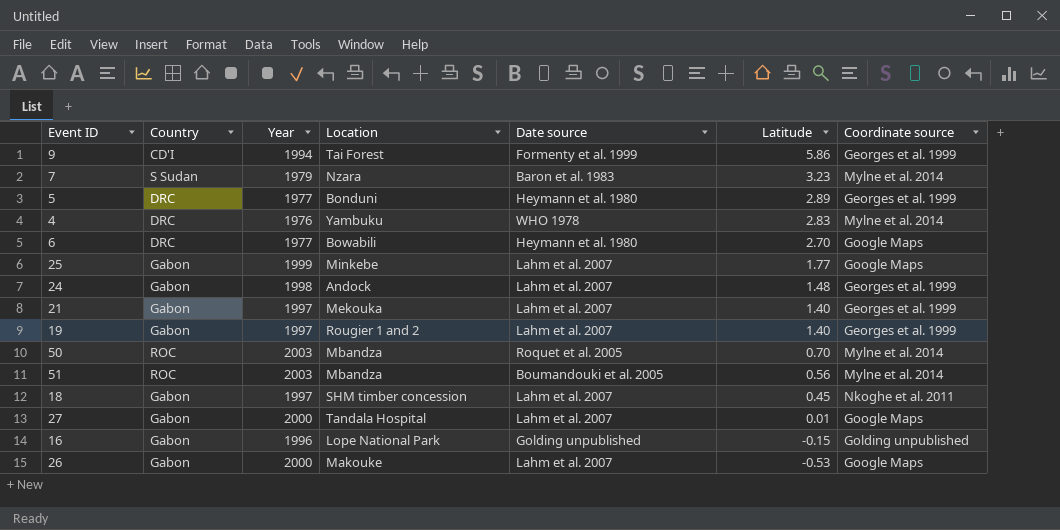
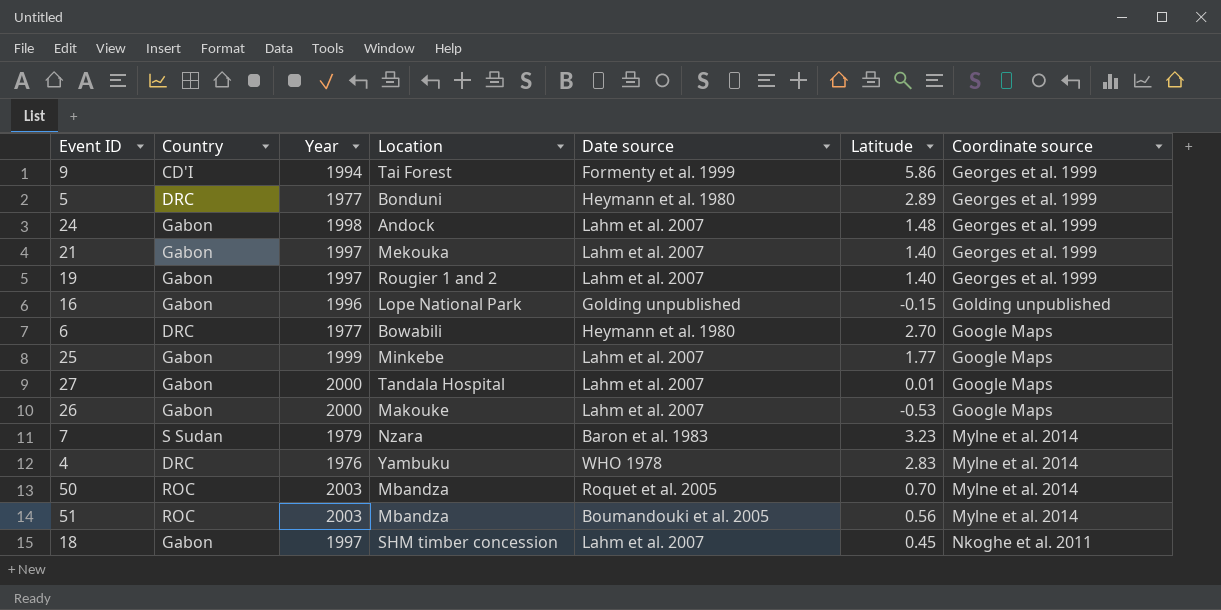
row order: Latitude descending -> Coordinate source ascending

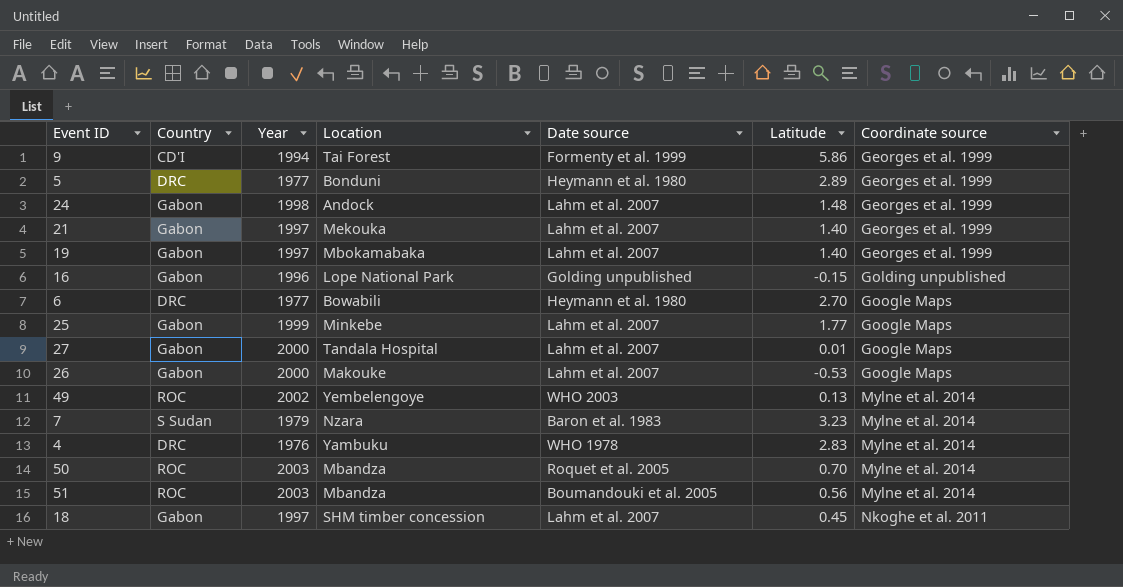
19 | Location: Rougier 1 and 2 -> Mbokamabaka
row 49: none -> ROC | 2002 | Yembelengoye | WHO 2003 | 0.13 | Mylne et al. 2014

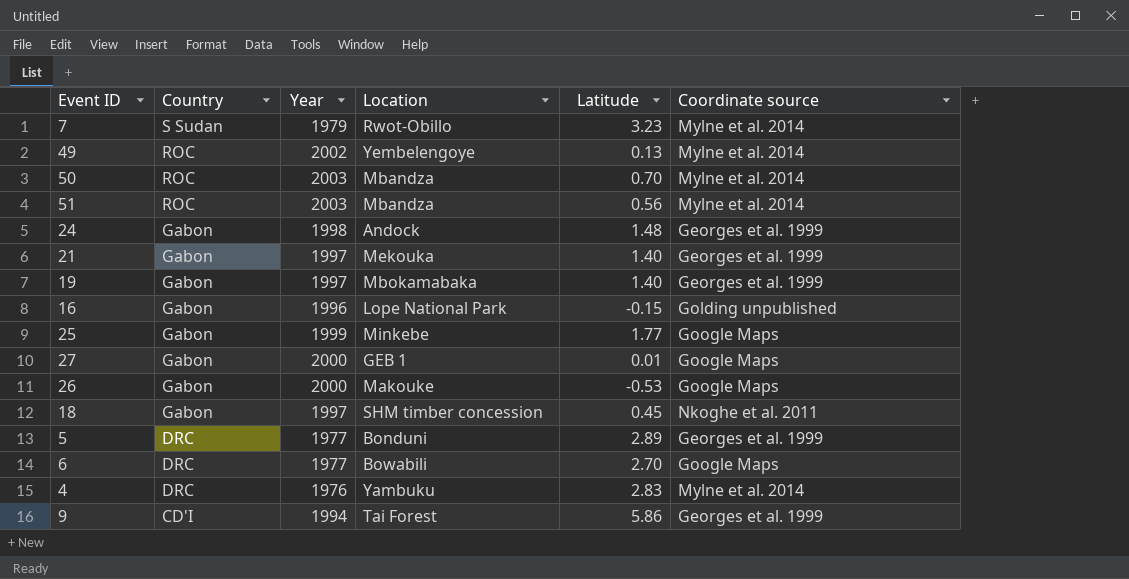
row order: Coordinate source ascending -> Country descending
column Date source | position: 5 -> none
7 | Location: Nzara -> Rwot-Obillo
27 | Location: Tandala Hospital -> GEB 1

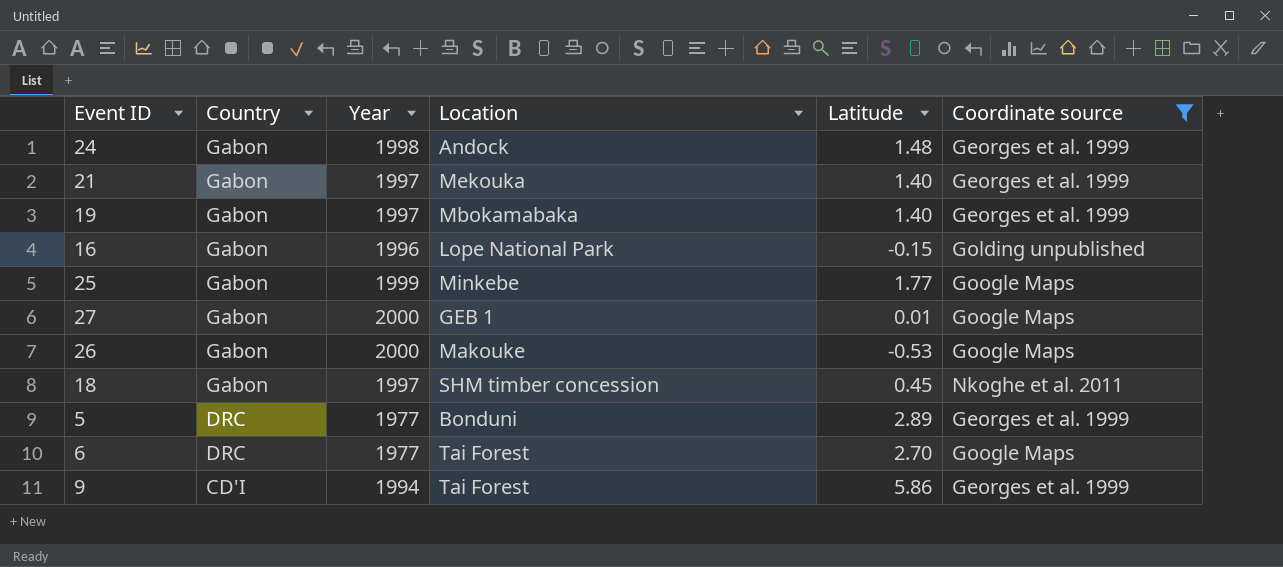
filter: none -> Coordinate source != Mylne et al. 2014
6 | Location: Bowabili -> Tai Forest

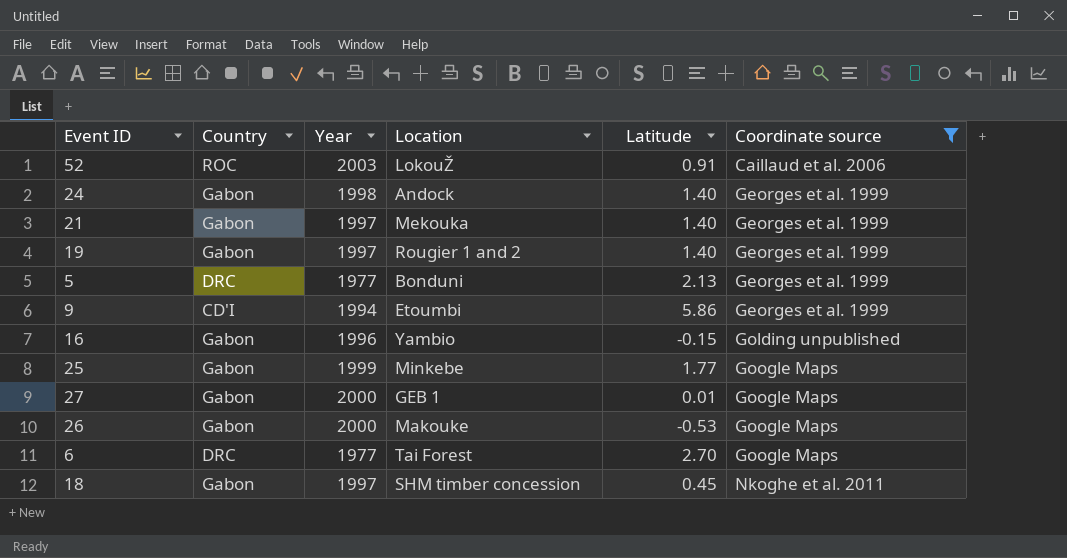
row order: Country descending -> Coordinate source ascending
row 52: none -> ROC | 2003 | LokouŽ | 0.91 | Caillaud et al. 2006
24 | Latitude: 1.48 -> 1.40
19 | Location: Mbokamabaka -> Rougier 1 and 2
5 | Latitude: 2.89 -> 2.13
9 | Location: Tai Forest -> Etoumbi
16 | Location: Lope National Park -> Yambio

